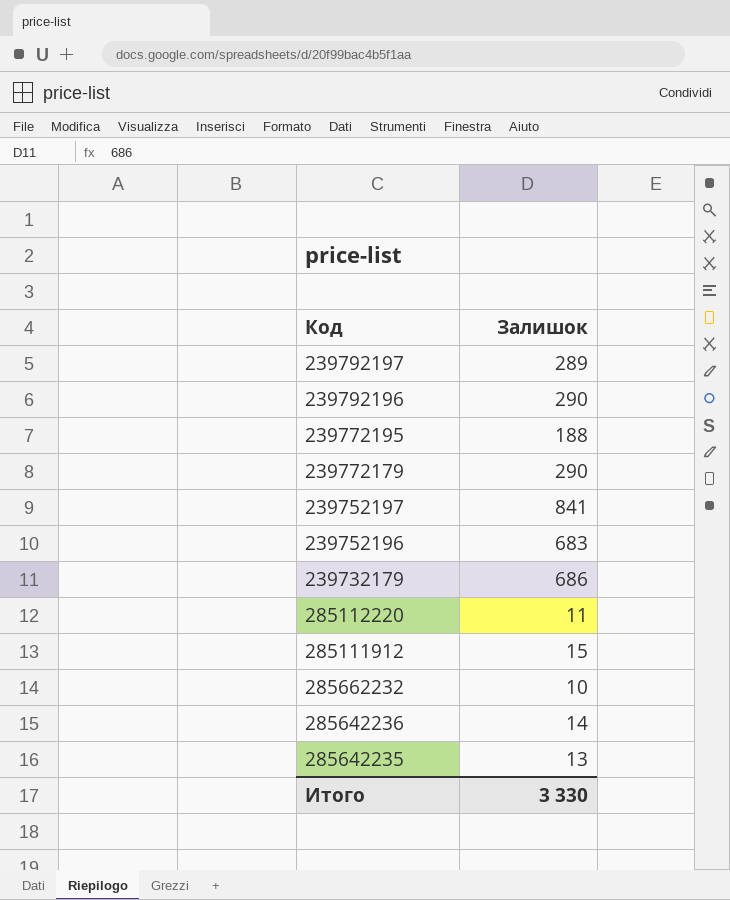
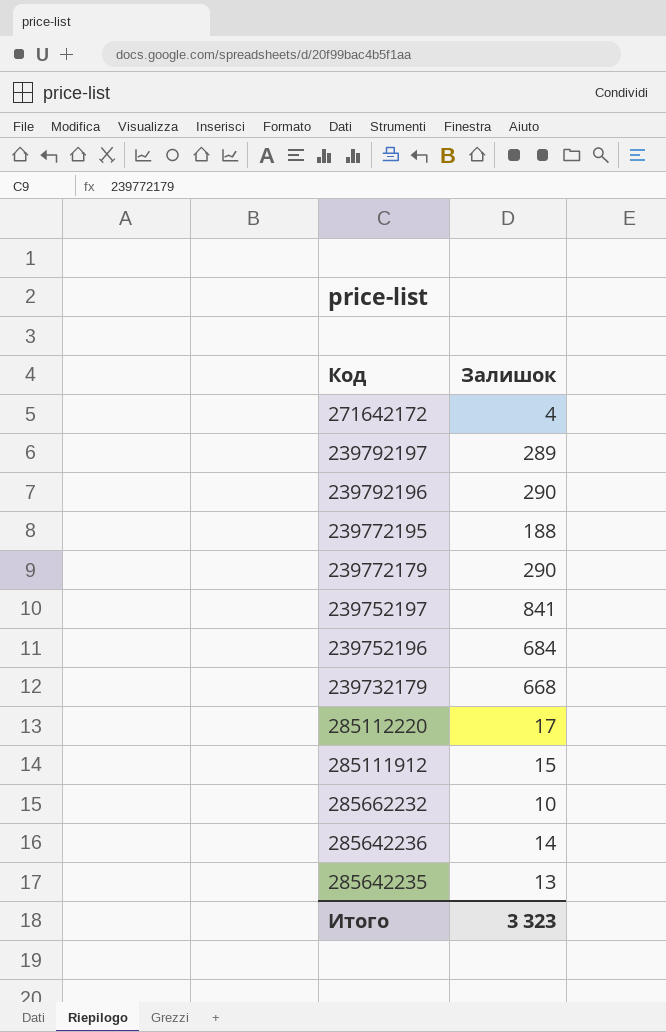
row 271642172: none -> 4
239752196 | Залишок: 683 -> 684
239732179 | Залишок: 686 -> 668
285112220 | Залишок: 11 -> 17
Итого | Залишок: 3 330 -> 3 323

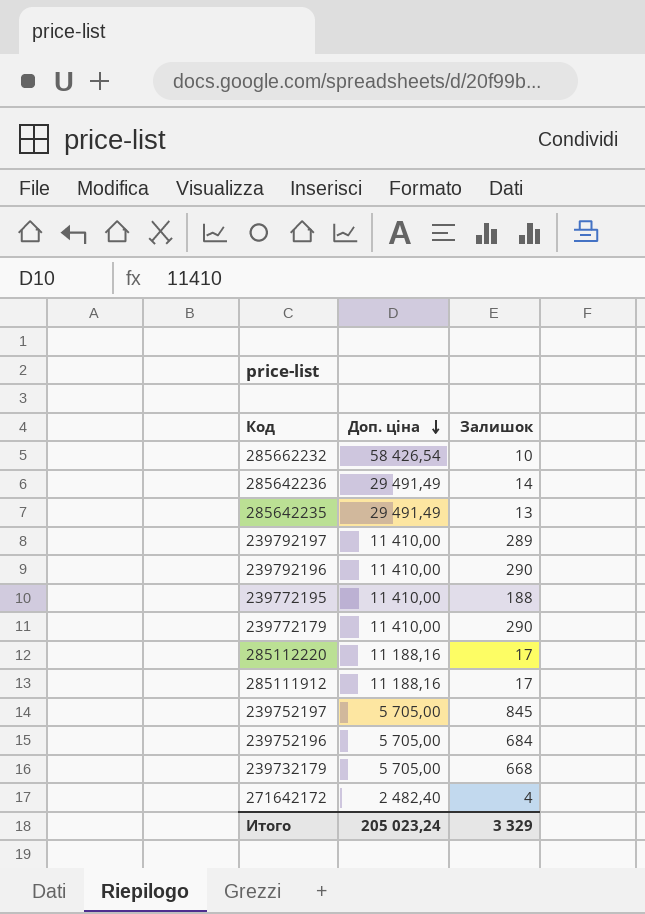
row order: none -> Доп. ціна descending
column Доп. ціна | position: none -> 2
285111912 | Залишок: 15 -> 17
239752197 | Залишок: 841 -> 845
Итого | Залишок: 3 323 -> 3 329

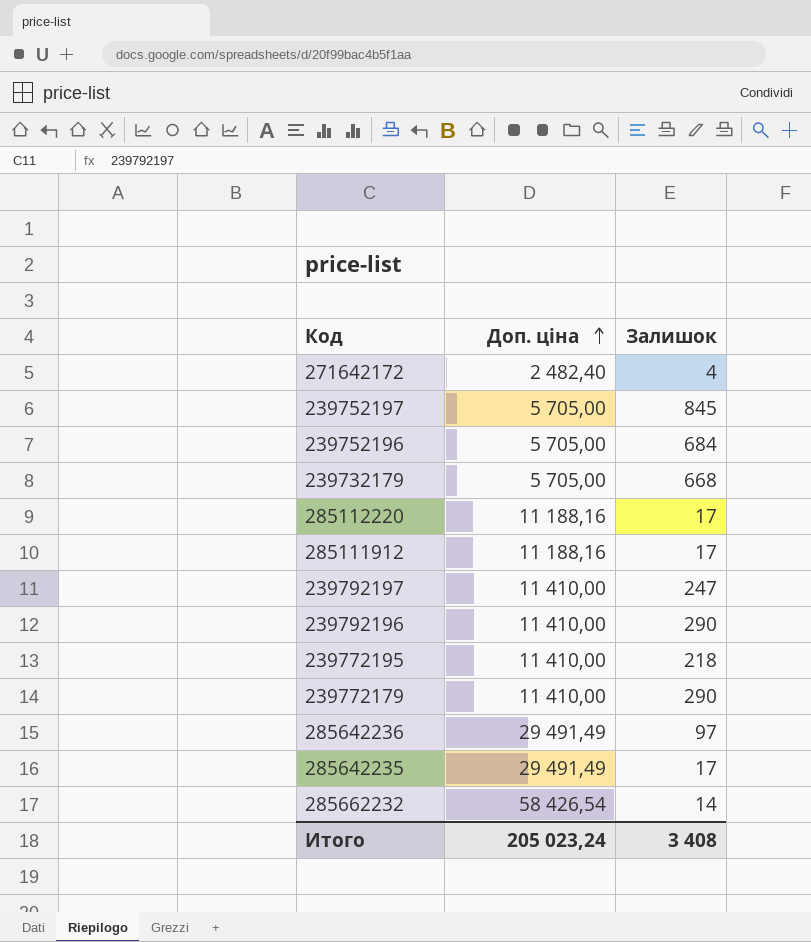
row order: Доп. ціна descending -> Доп. ціна ascending
239792197 | Залишок: 289 -> 247
239772195 | Залишок: 188 -> 218
285642236 | Залишок: 14 -> 97
285642235 | Залишок: 13 -> 17
285662232 | Залишок: 10 -> 14
Итого | Залишок: 3 329 -> 3 408

